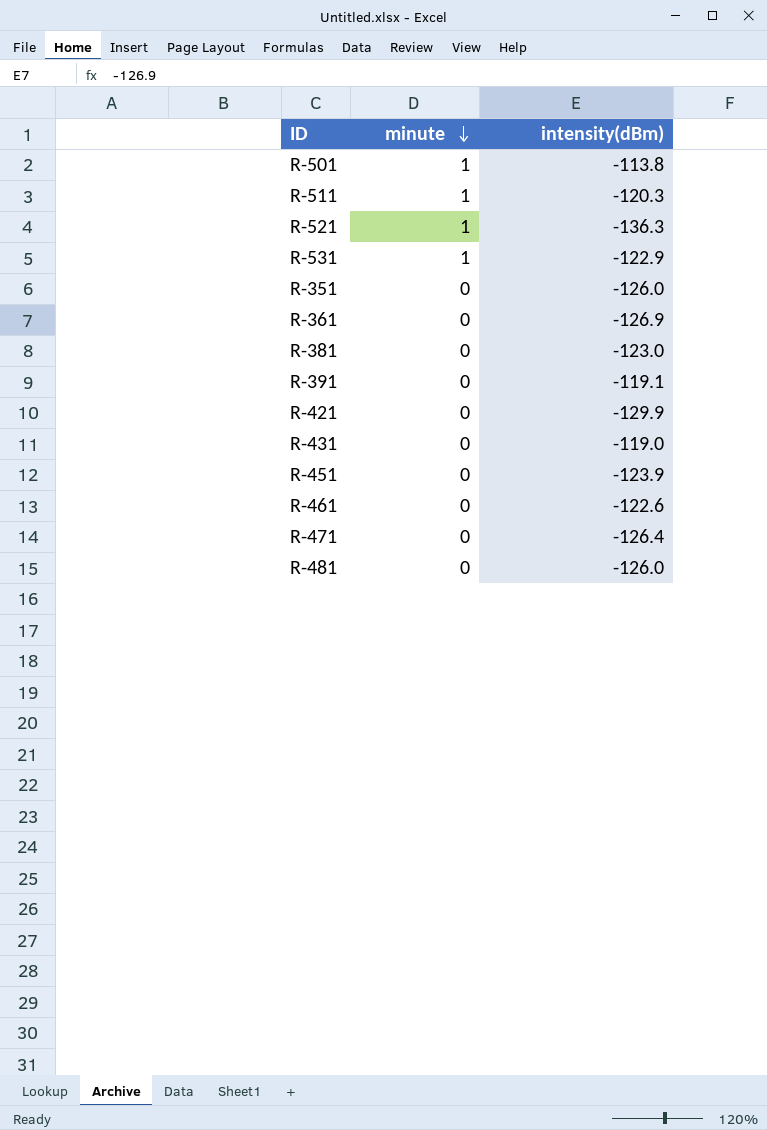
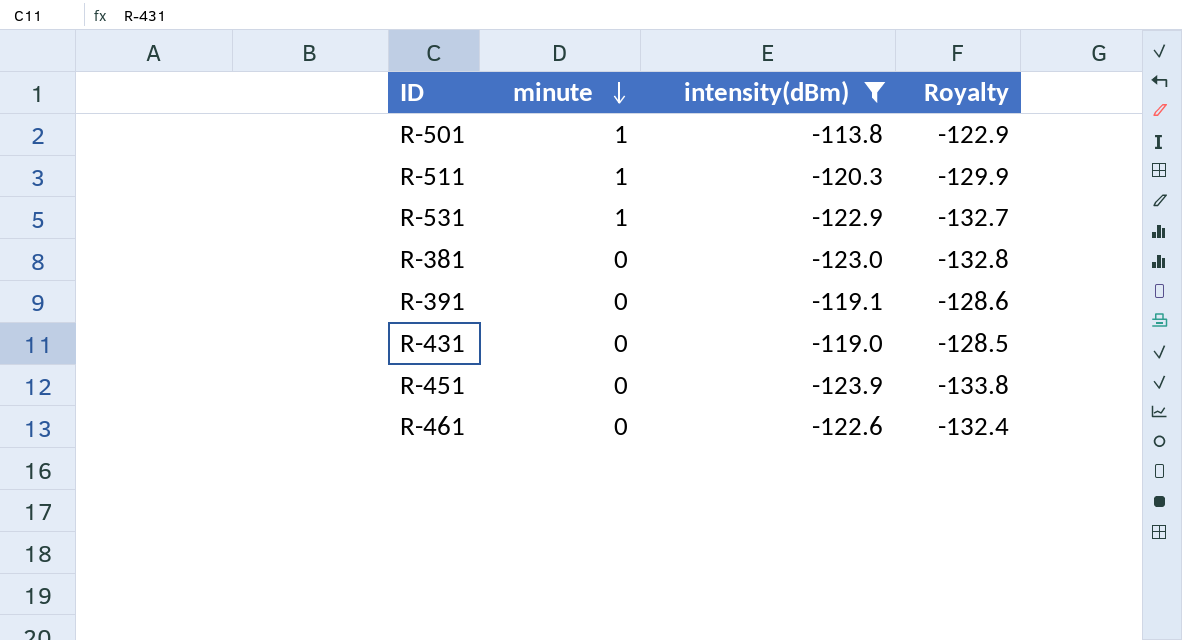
filter: none -> intensity(dBm) >= -123.9
column Royalty | formula: none -> [intensity(dBm)] * 1.08

